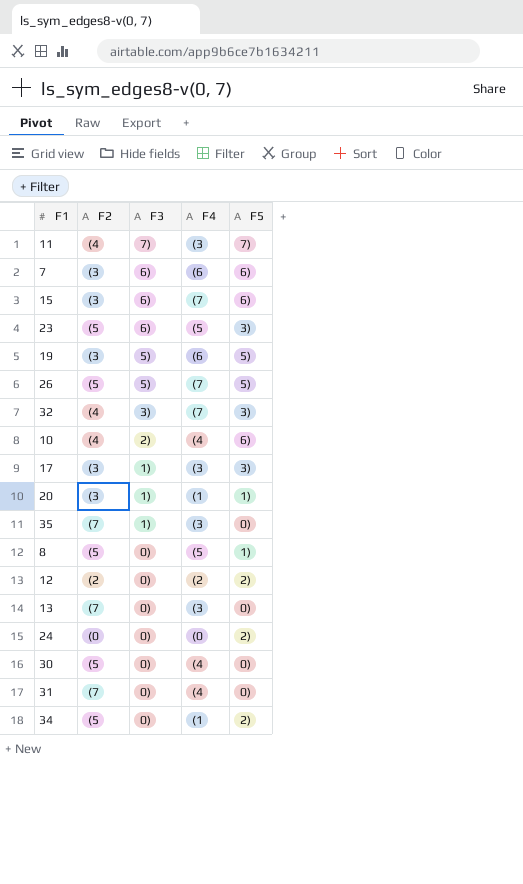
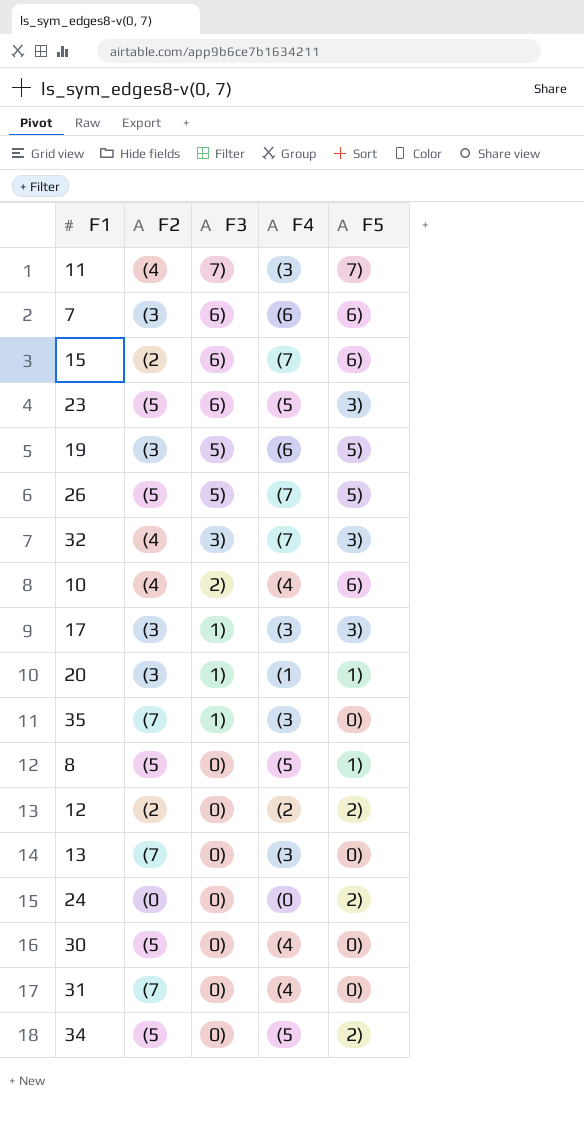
15 | F2: (3 -> (2
34 | F4: (1 -> (5

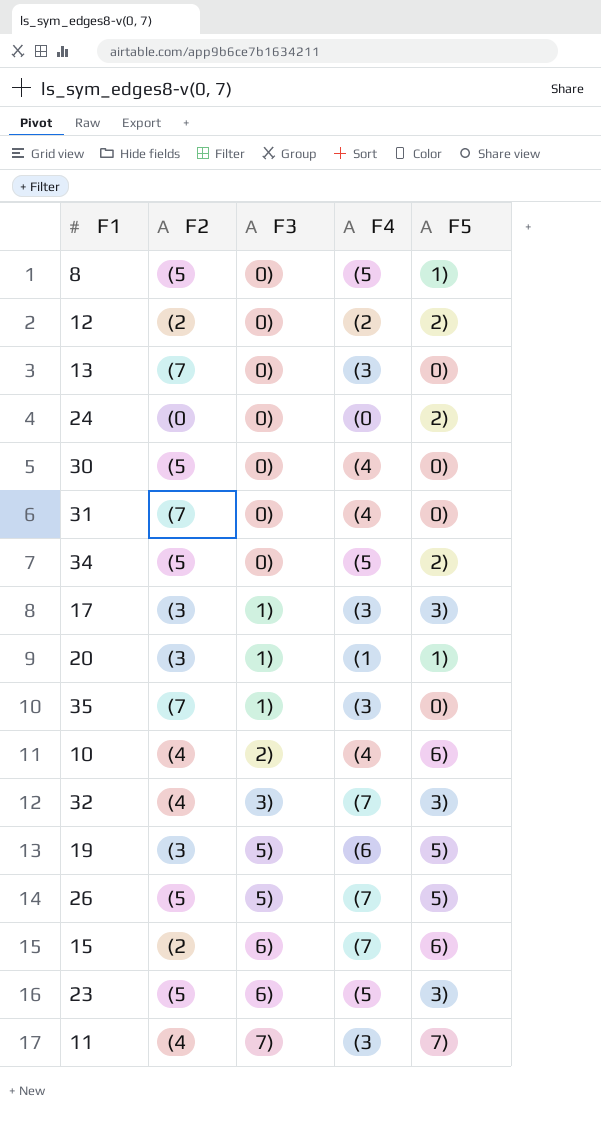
row order: F3 descending -> F3 ascending
row 7: (3 | 6) | (6 | 6) -> none

